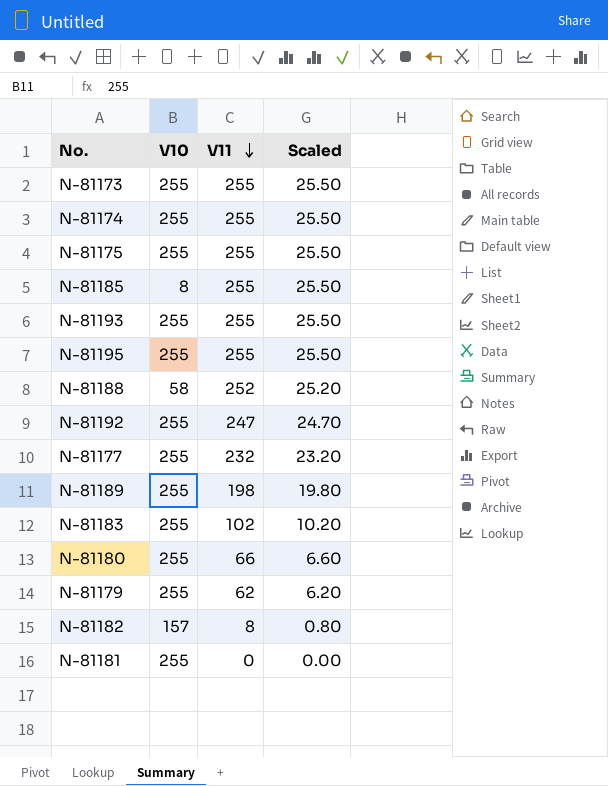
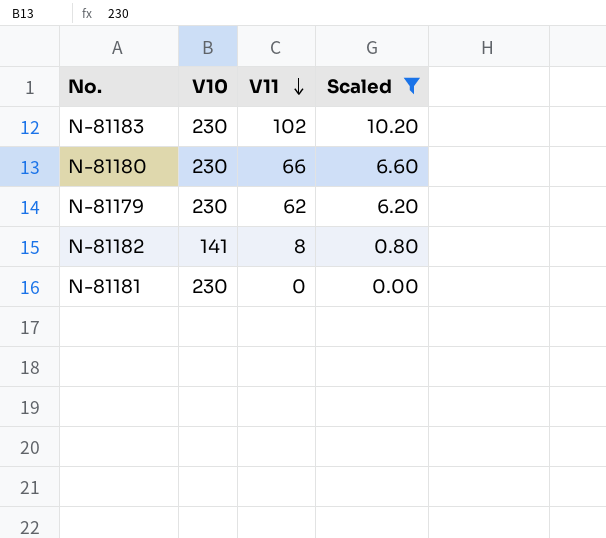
filter: none -> Scaled <= 10.20
N-81183 | V10: 255 -> 230
N-81180 | V10: 255 -> 230
N-81179 | V10: 255 -> 230
N-81182 | V10: 157 -> 141
N-81181 | V10: 255 -> 230

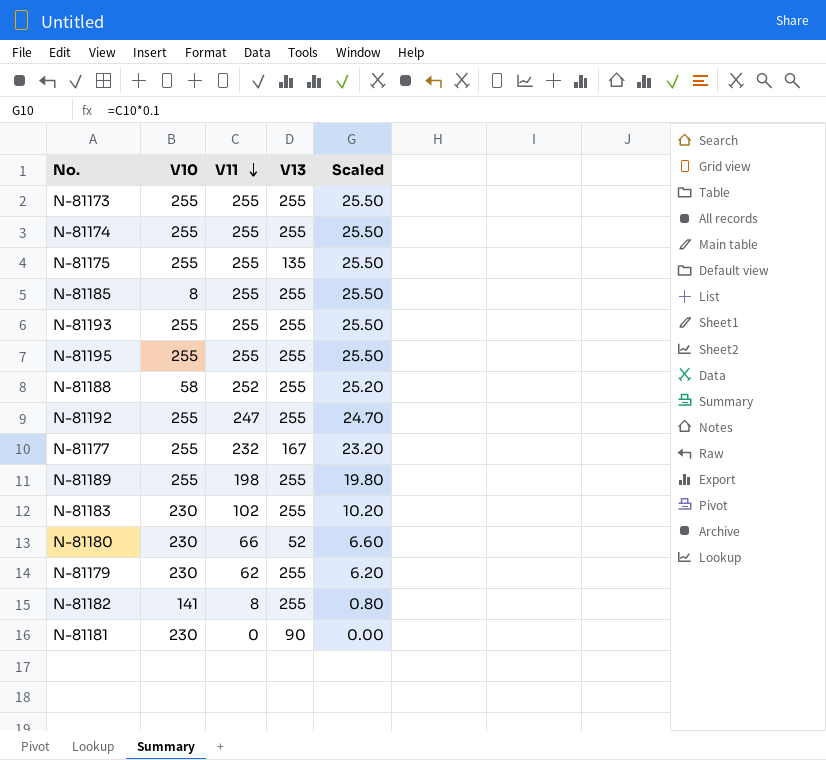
filter: Scaled <= 10.20 -> none
column V13 | position: none -> 4

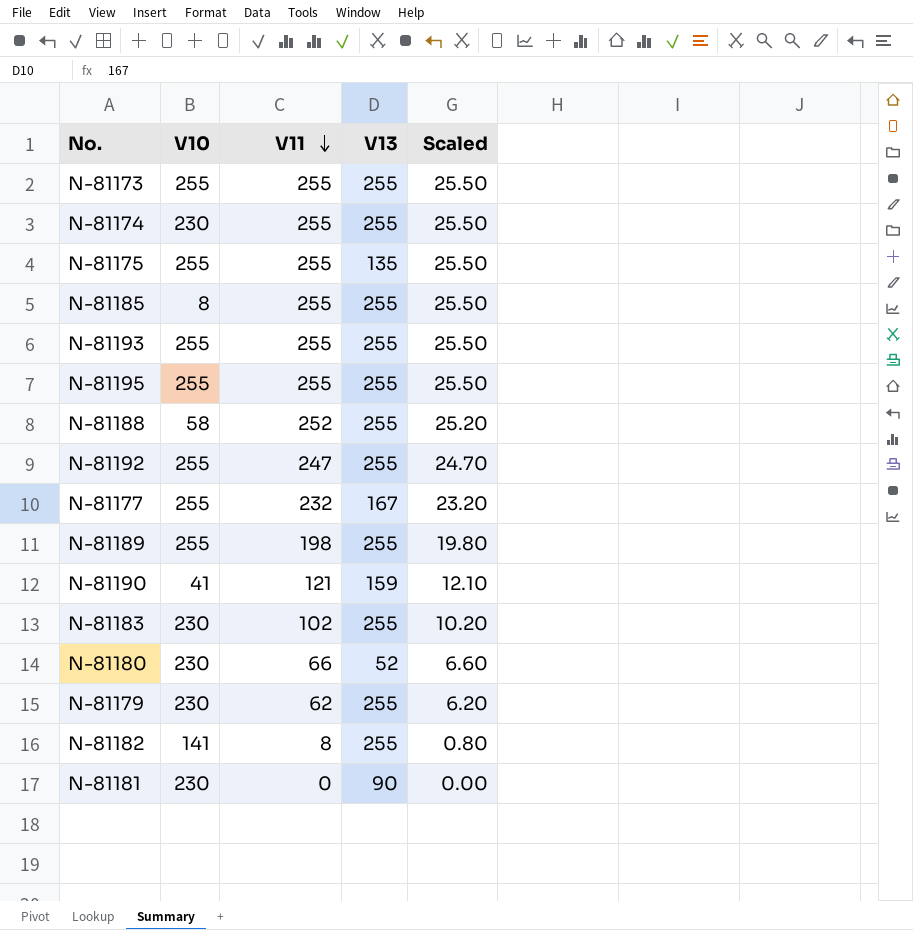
N-81174 | V10: 255 -> 230
row N-81190: none -> 41 | 121 | 159 | 12.10

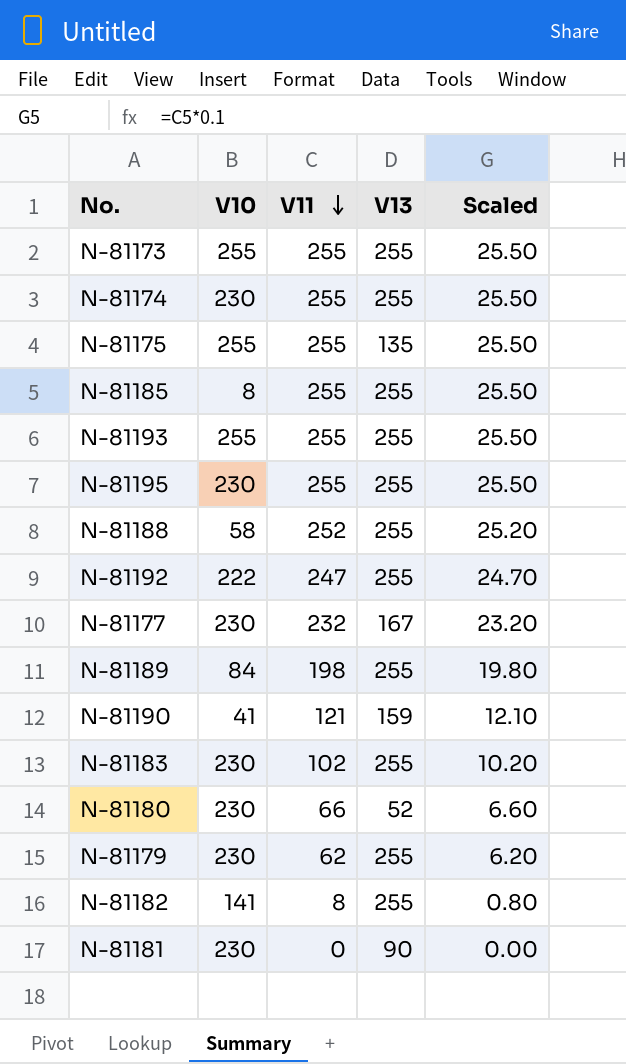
N-81195 | V10: 255 -> 230
N-81192 | V10: 255 -> 222
N-81177 | V10: 255 -> 230
N-81189 | V10: 255 -> 84

